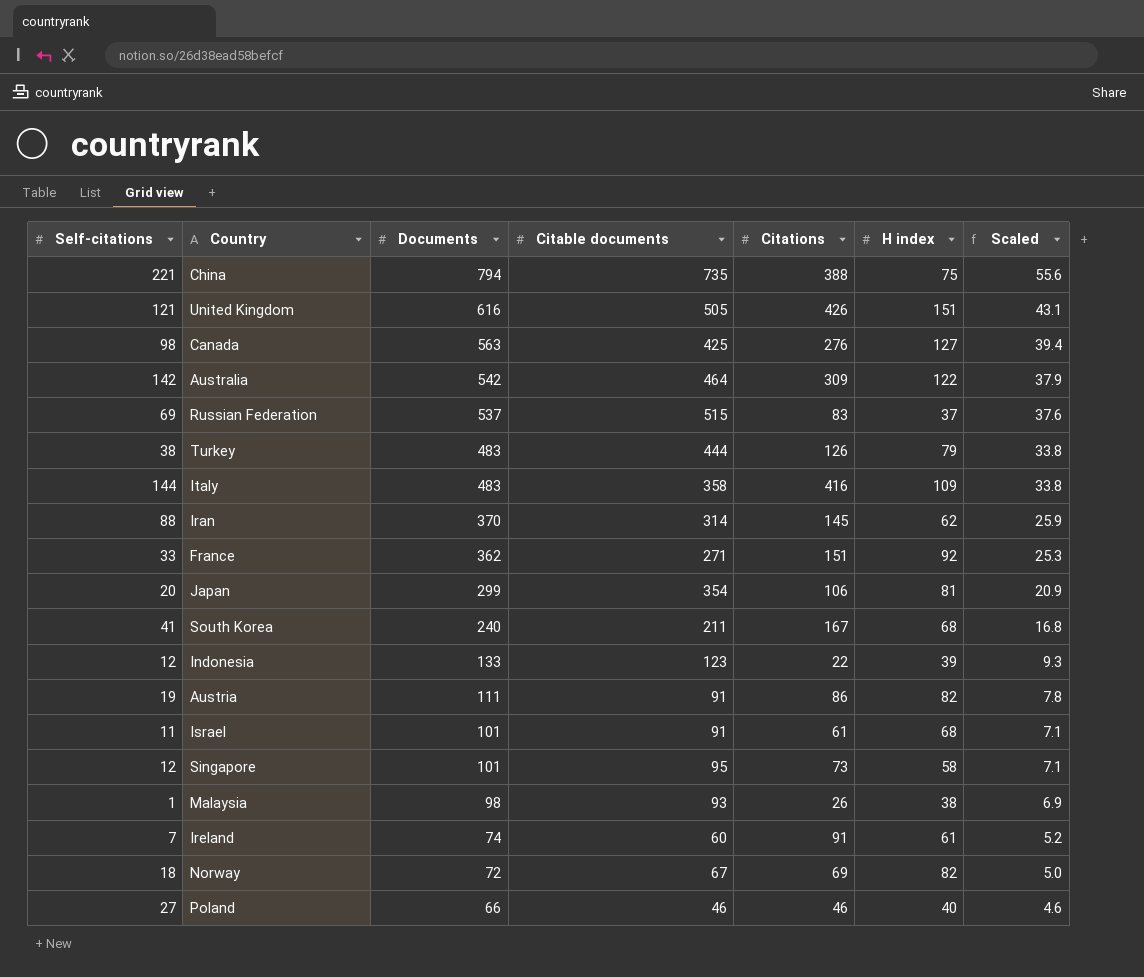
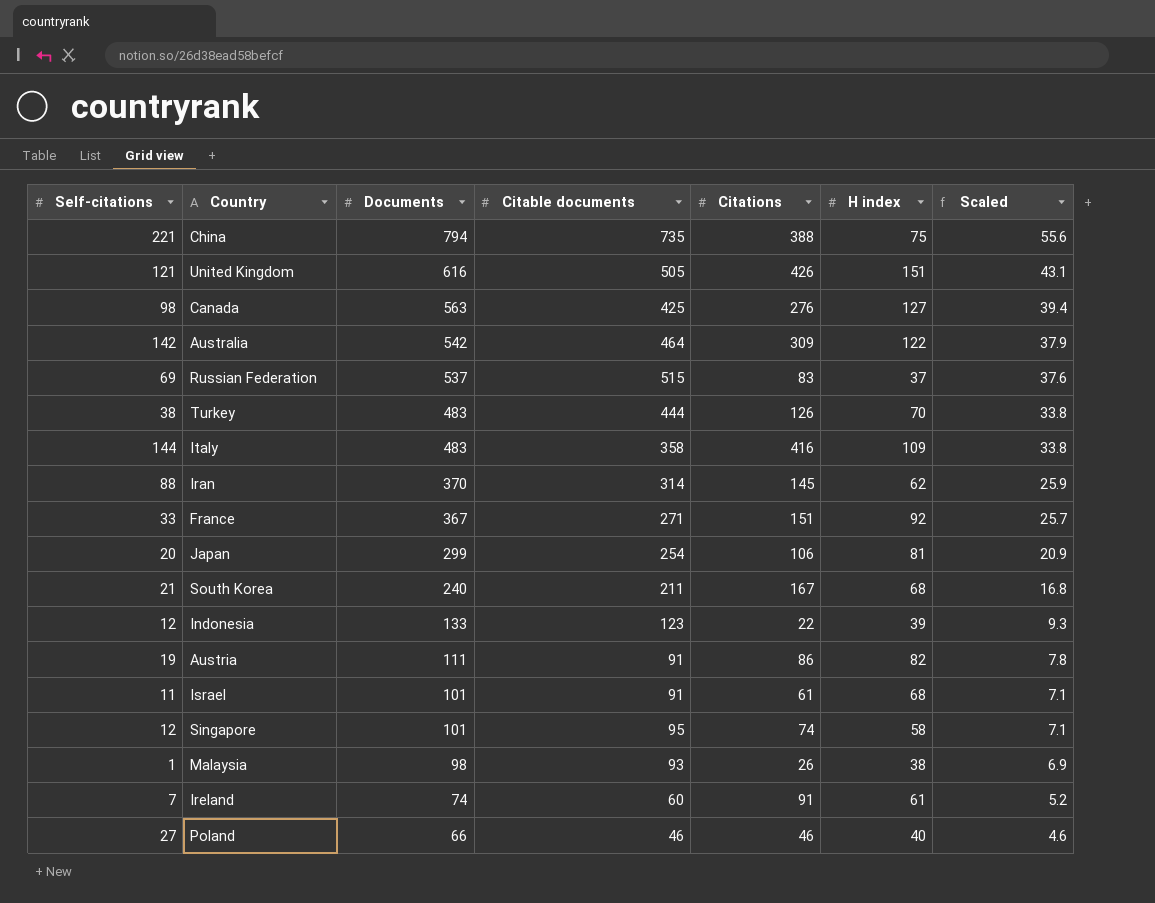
row Norway: 18 | 72 | 67 | 69 | 82 | 5.0 -> none
Turkey | H index: 79 -> 70
France | Documents: 362 -> 367
France | Scaled: 25.3 -> 25.7
Japan | Citable documents: 354 -> 254
South Korea | Self-citations: 41 -> 21
Singapore | Citations: 73 -> 74

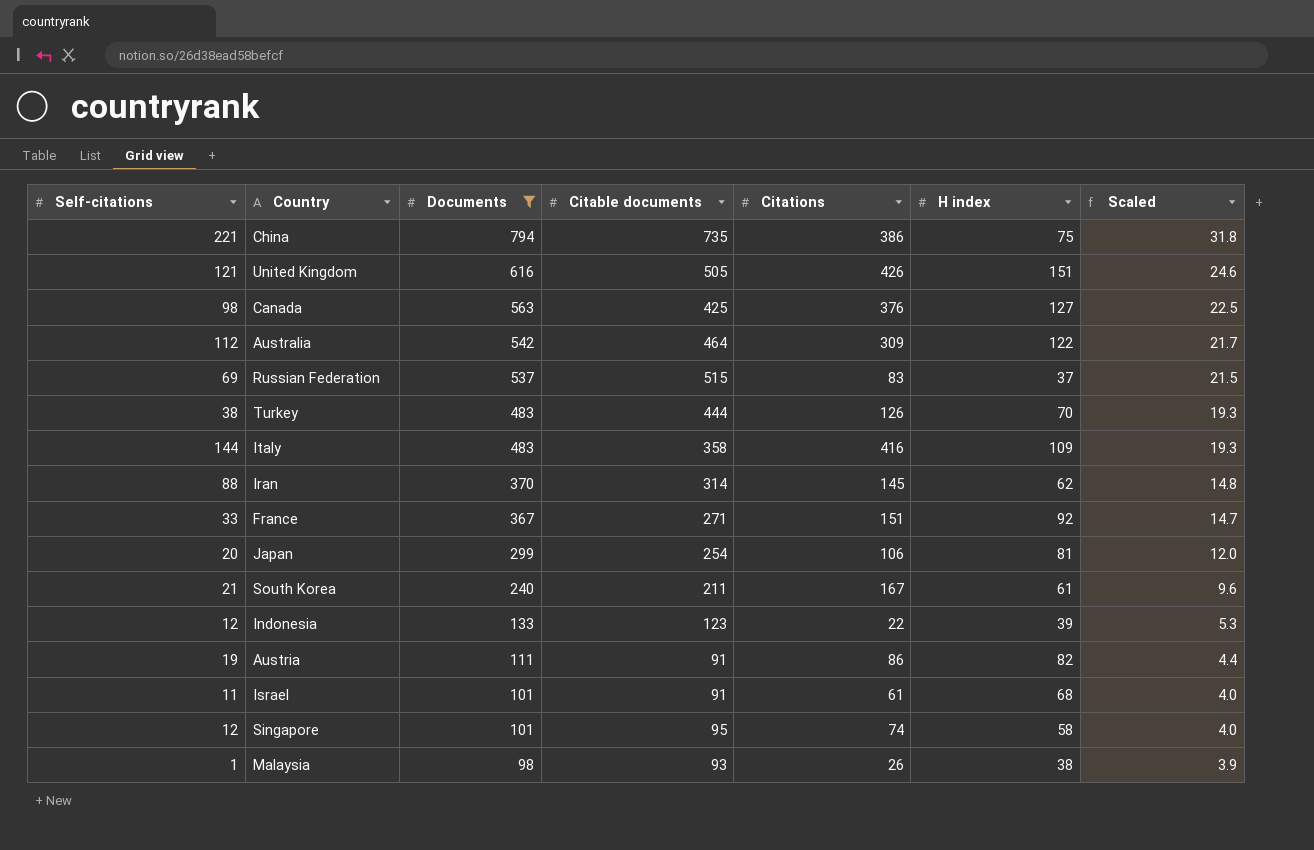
filter: none -> Documents >= 98
column Scaled | formula: [Documents] * 0.07 -> [Documents] * 0.04
China | Citations: 388 -> 386
Canada | Citations: 276 -> 376
Australia | Self-citations: 142 -> 112
South Korea | H index: 68 -> 61

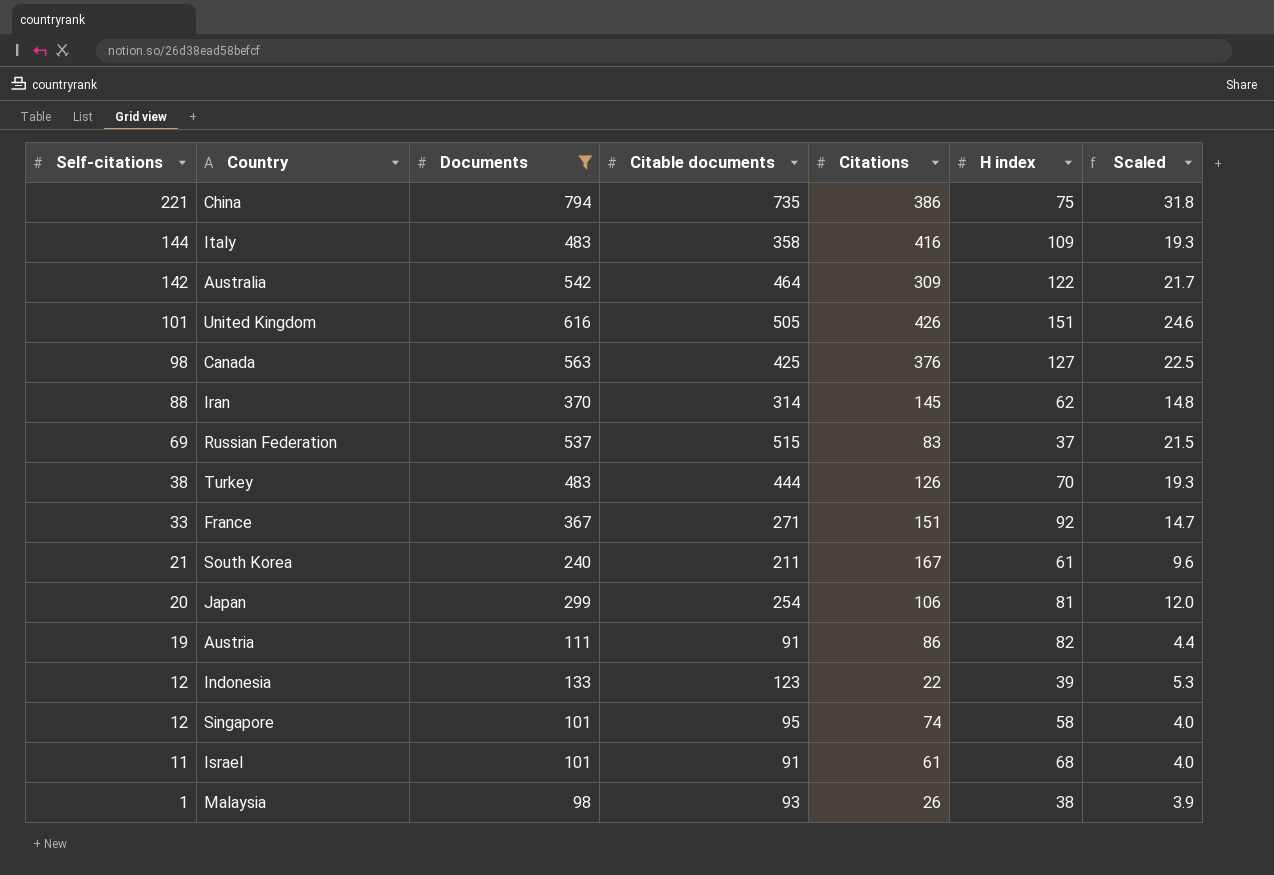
row order: Documents descending -> Self-citations descending
Australia | Self-citations: 112 -> 142
United Kingdom | Self-citations: 121 -> 101

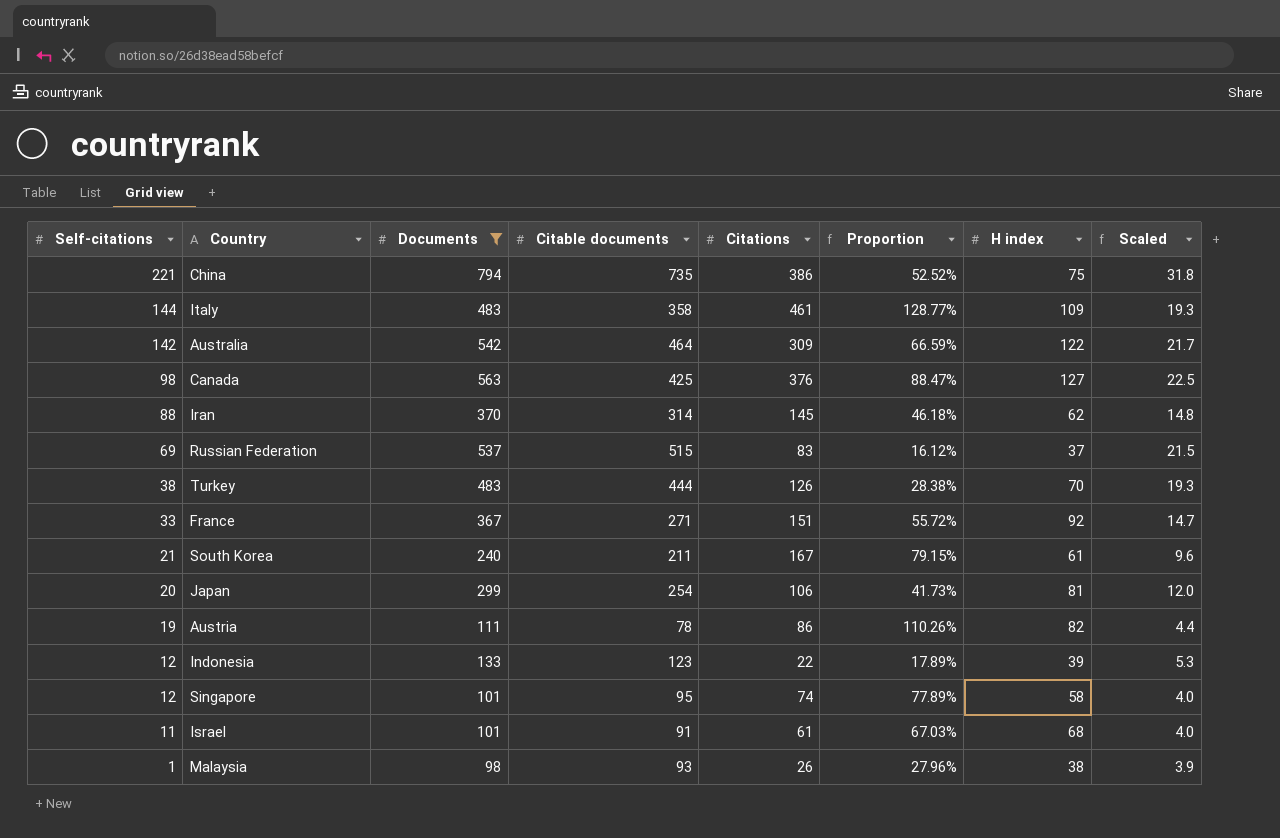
column Proportion | formula: none -> [Citations] / [Citable documents]
row United Kingdom: 101 | 616 | 505 | 426 | 151 | 24.6 -> none
Italy | Citations: 416 -> 461
Austria | Citable documents: 91 -> 78

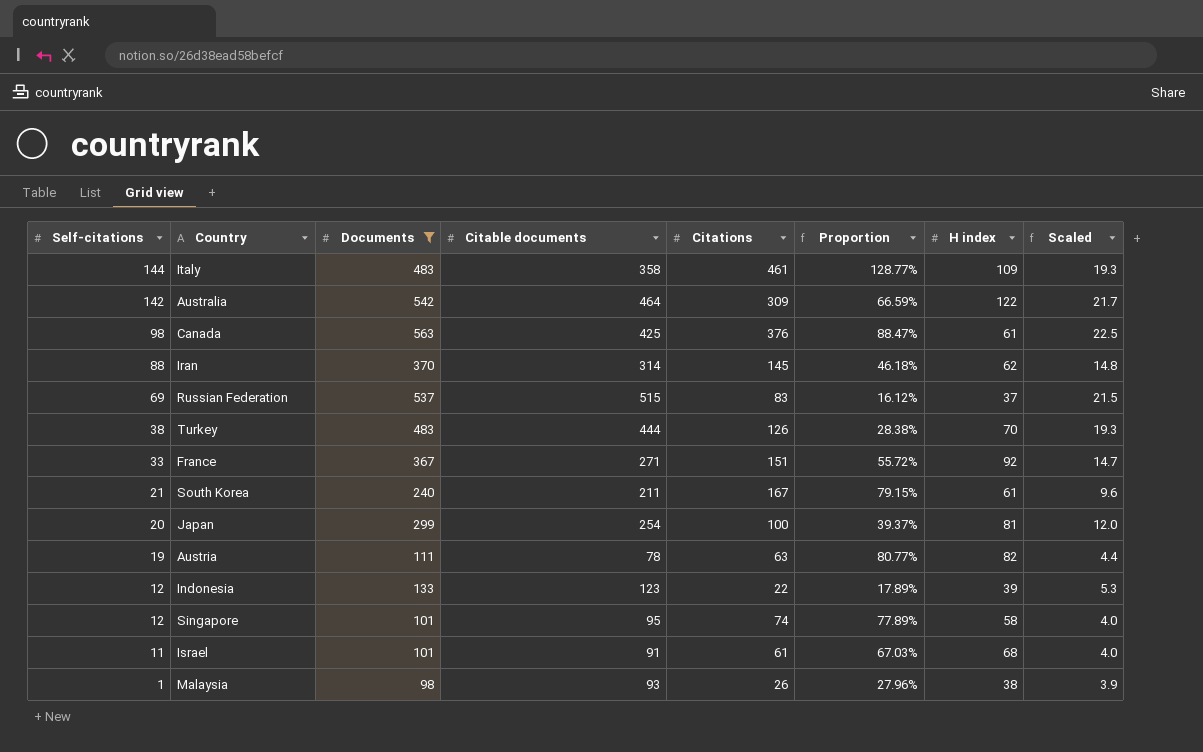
row China: 221 | 794 | 735 | 386 | 52.52% | 75 | 31.8 -> none
Canada | H index: 127 -> 61
Japan | Citations: 106 -> 100
Japan | Proportion: 41.73% -> 39.37%
Austria | Citations: 86 -> 63
Austria | Proportion: 110.26% -> 80.77%

